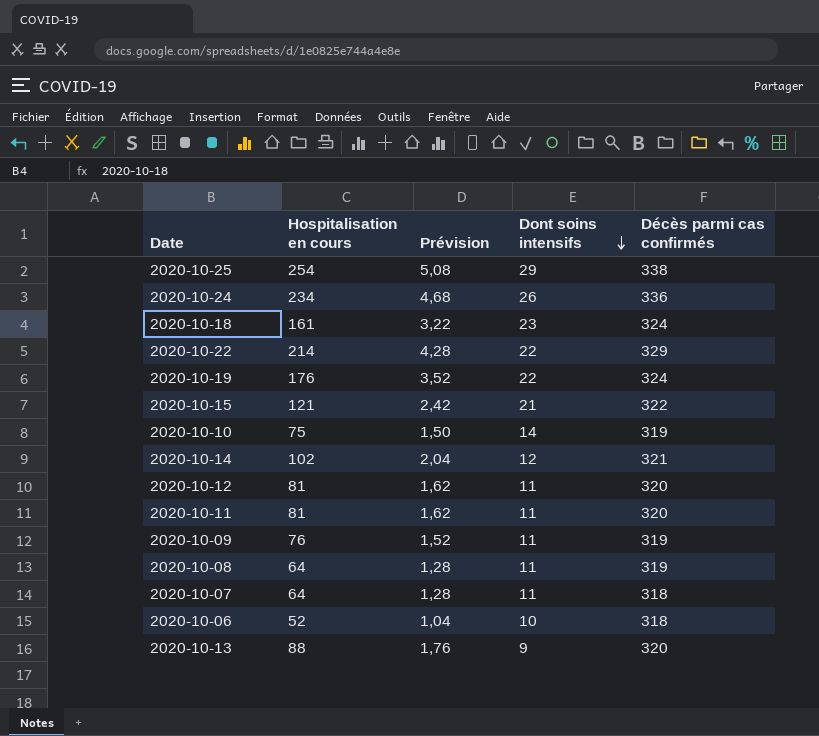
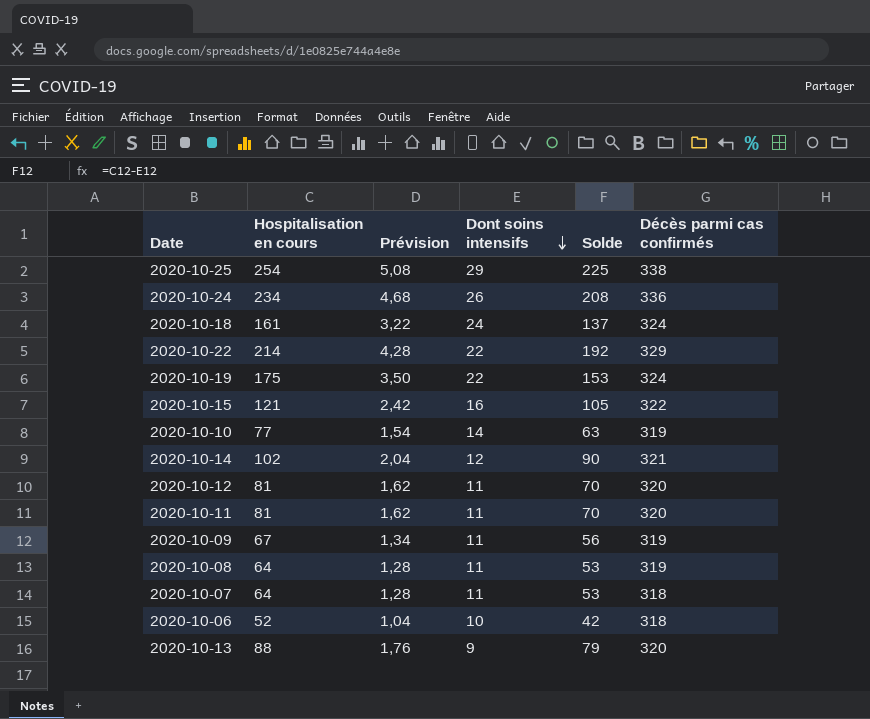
column Solde | formula: none -> [Hospitalisation en cours] - [Dont soins intensifs]
2020-10-18 | Dont soins intensifs: 23 -> 24
2020-10-19 | Hospitalisation en cours: 176 -> 175
2020-10-19 | Prévision: 3,52 -> 3,50
2020-10-15 | Dont soins intensifs: 21 -> 16
2020-10-10 | Hospitalisation en cours: 75 -> 77
2020-10-10 | Prévision: 1,50 -> 1,54
2020-10-09 | Hospitalisation en cours: 76 -> 67
2020-10-09 | Prévision: 1,52 -> 1,34

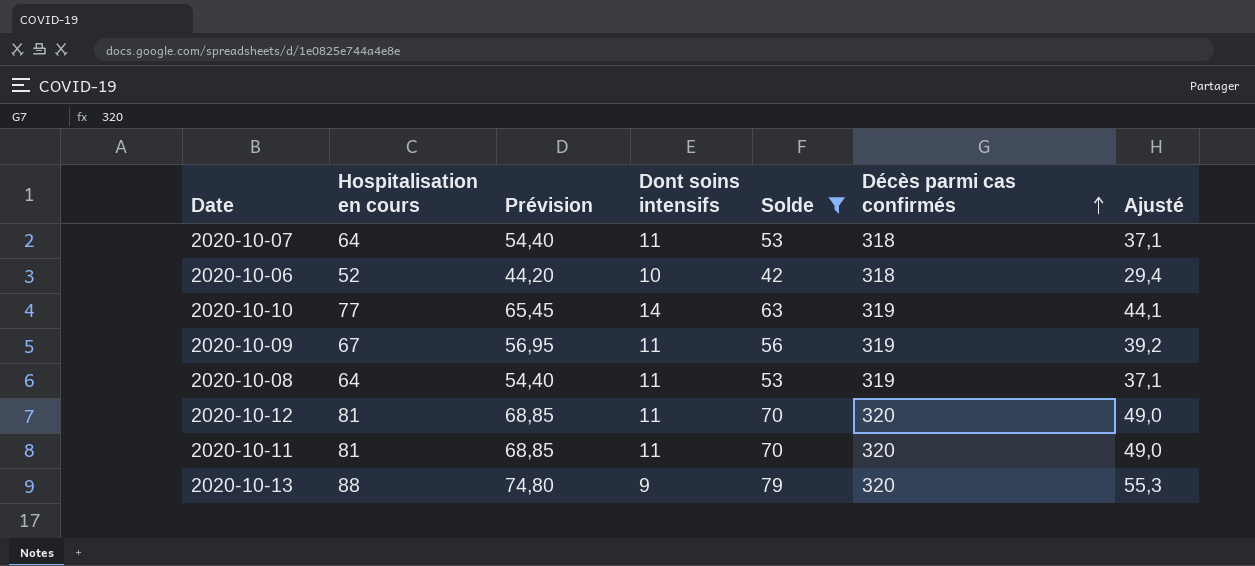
filter: none -> Solde <= 79
row order: Dont soins intensifs descending -> Décès parmi cas confirmés ascending
column Prévision | formula: [Hospitalisation en cours] * 0,02 -> [Hospitalisation en cours] * 0,85
column Ajusté | formula: none -> [Solde] * 0,7

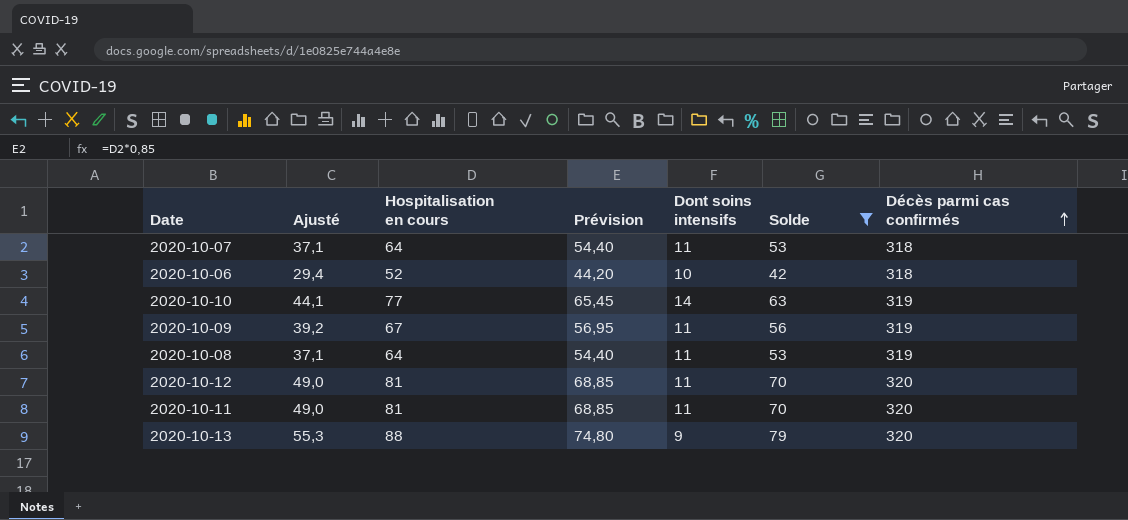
column Ajusté | position: 7 -> 2

